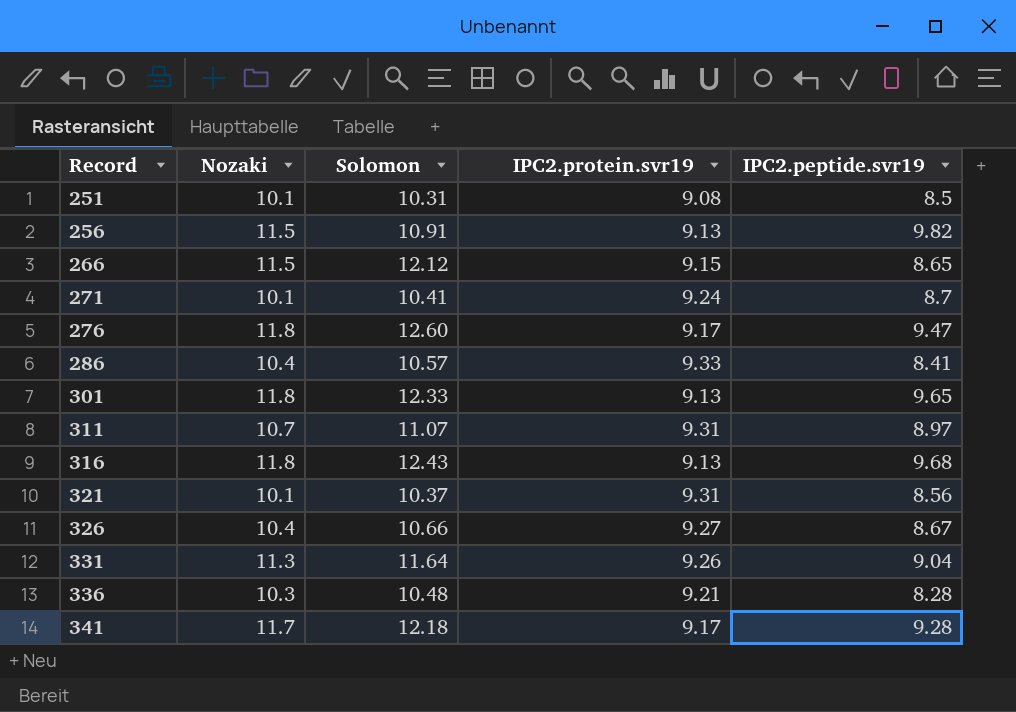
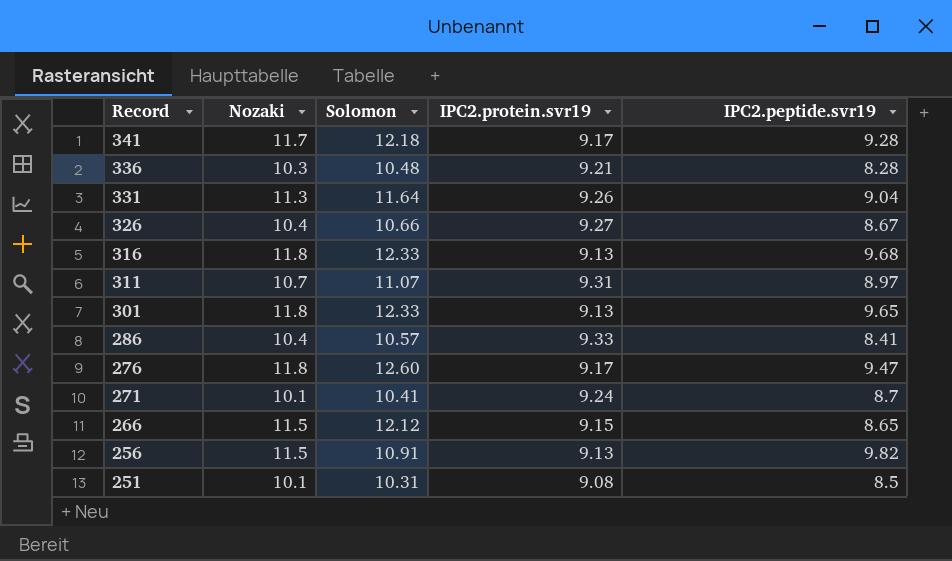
row order: Record ascending -> Record descending
row 321: 10.1 | 10.37 | 9.31 | 8.56 -> none
316 | Solomon: 12.43 -> 12.33

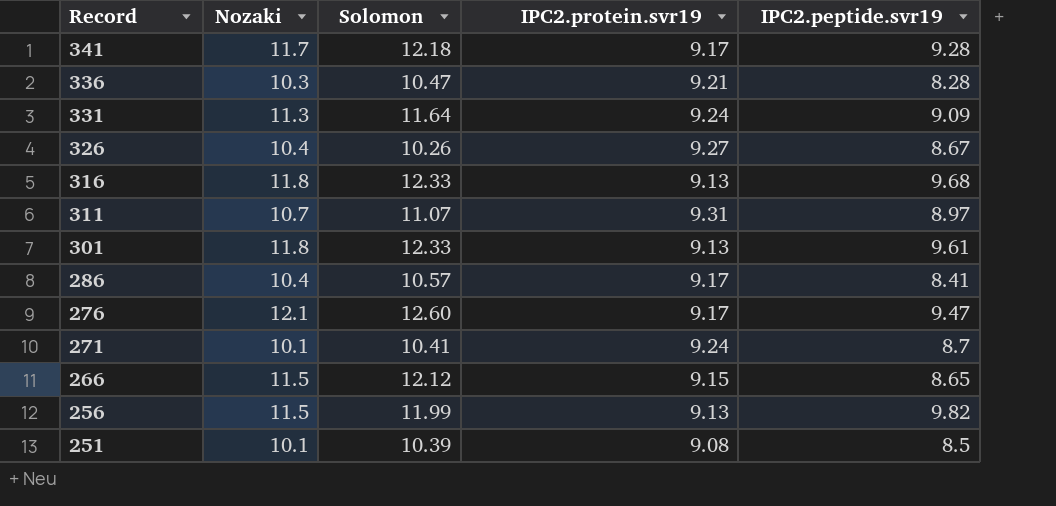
336 | Solomon: 10.48 -> 10.47
331 | IPC2.protein.svr19: 9.26 -> 9.24
331 | IPC2.peptide.svr19: 9.04 -> 9.09
326 | Solomon: 10.66 -> 10.26
301 | IPC2.peptide.svr19: 9.65 -> 9.61
286 | IPC2.protein.svr19: 9.33 -> 9.17
276 | Nozaki: 11.8 -> 12.1
256 | Solomon: 10.91 -> 11.99
251 | Solomon: 10.31 -> 10.39

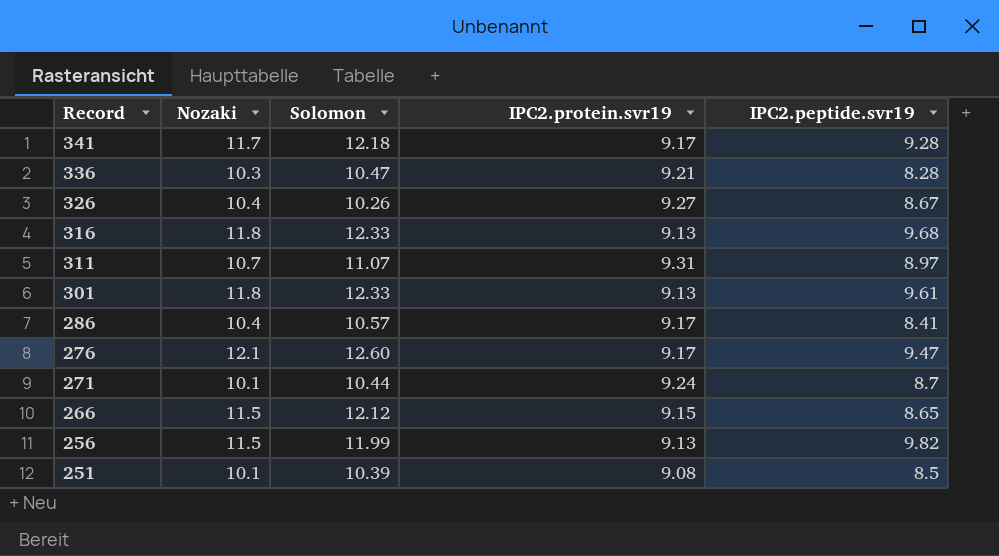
row 331: 11.3 | 11.64 | 9.24 | 9.09 -> none
271 | Solomon: 10.41 -> 10.44

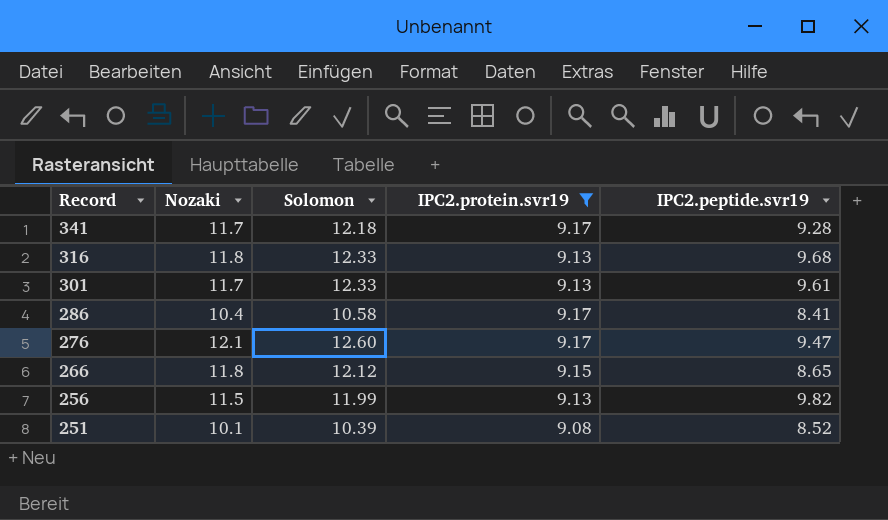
filter: none -> IPC2.protein.svr19 <= 9.17
301 | Nozaki: 11.8 -> 11.7
286 | Solomon: 10.57 -> 10.58
266 | Nozaki: 11.5 -> 11.8
251 | IPC2.peptide.svr19: 8.5 -> 8.52

